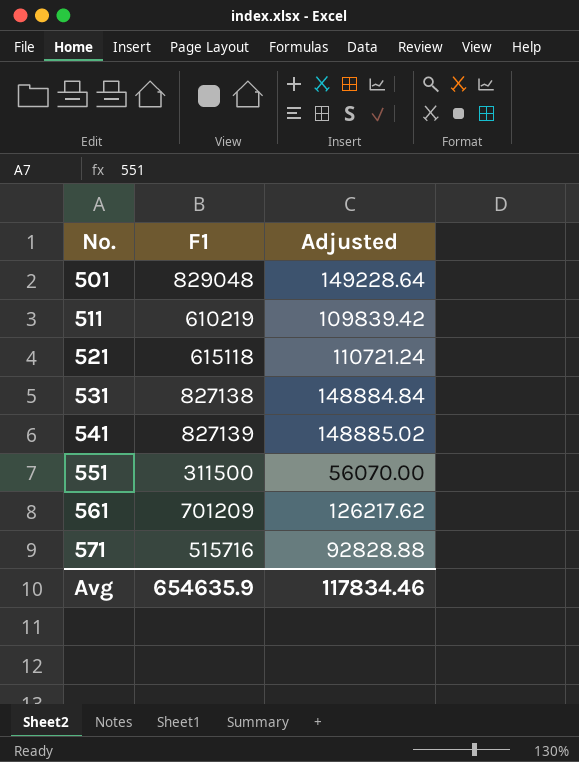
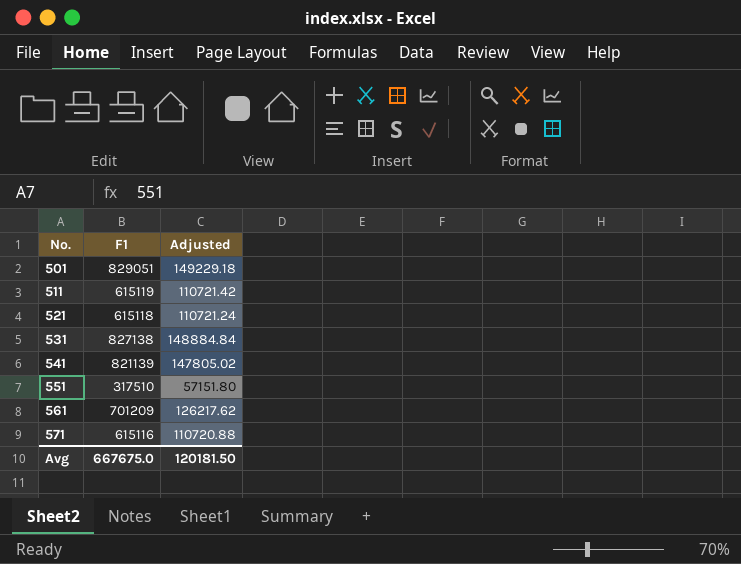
501 | F1: 829048 -> 829051
501 | Adjusted: 149228.64 -> 149229.18
511 | F1: 610219 -> 615119
511 | Adjusted: 109839.42 -> 110721.42
541 | F1: 827139 -> 821139
541 | Adjusted: 148885.02 -> 147805.02
551 | F1: 311500 -> 317510
551 | Adjusted: 56070.00 -> 57151.80
571 | F1: 515716 -> 615116
571 | Adjusted: 92828.88 -> 110720.88
Avg | F1: 654635.9 -> 667675.0
Avg | Adjusted: 117834.46 -> 120181.50

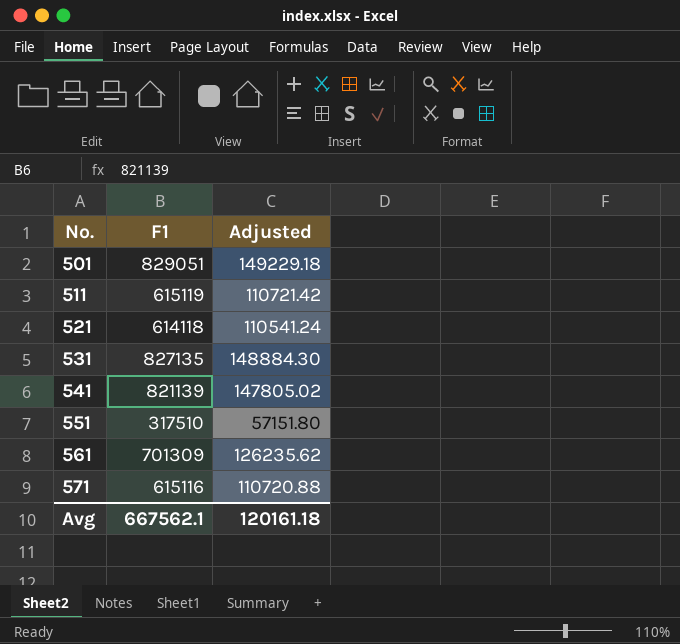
521 | F1: 615118 -> 614118
521 | Adjusted: 110721.24 -> 110541.24
531 | F1: 827138 -> 827135
531 | Adjusted: 148884.84 -> 148884.30
561 | F1: 701209 -> 701309
561 | Adjusted: 126217.62 -> 126235.62
Avg | F1: 667675.0 -> 667562.1
Avg | Adjusted: 120181.50 -> 120161.18

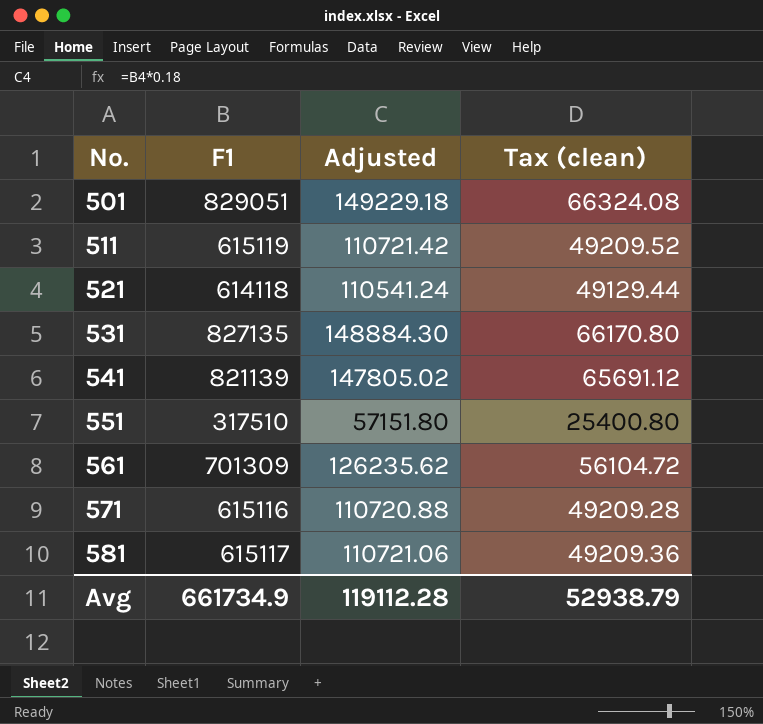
column Tax (clean) | formula: none -> [F1] * 0.08
row 581: none -> 615117 | 110721.06 | 49209.36
Avg | F1: 667562.1 -> 661734.9
Avg | Adjusted: 120161.18 -> 119112.28

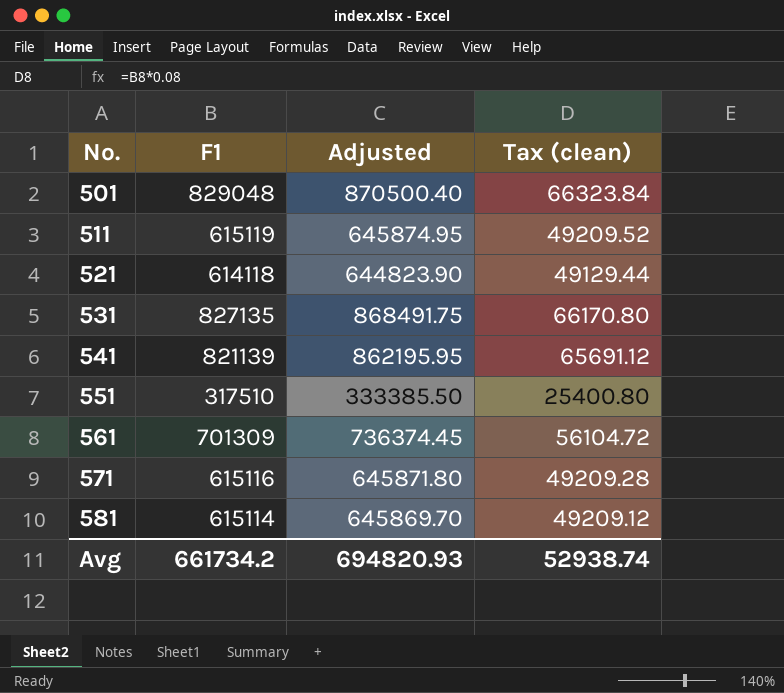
column Adjusted | formula: [F1] * 0.18 -> [F1] * 1.05
501 | F1: 829051 -> 829048
501 | Tax (clean): 66324.08 -> 66323.84
581 | F1: 615117 -> 615114
581 | Tax (clean): 49209.36 -> 49209.12
Avg | F1: 661734.9 -> 661734.2
Avg | Adjusted: 119112.28 -> 694820.93
Avg | Tax (clean): 52938.79 -> 52938.74

